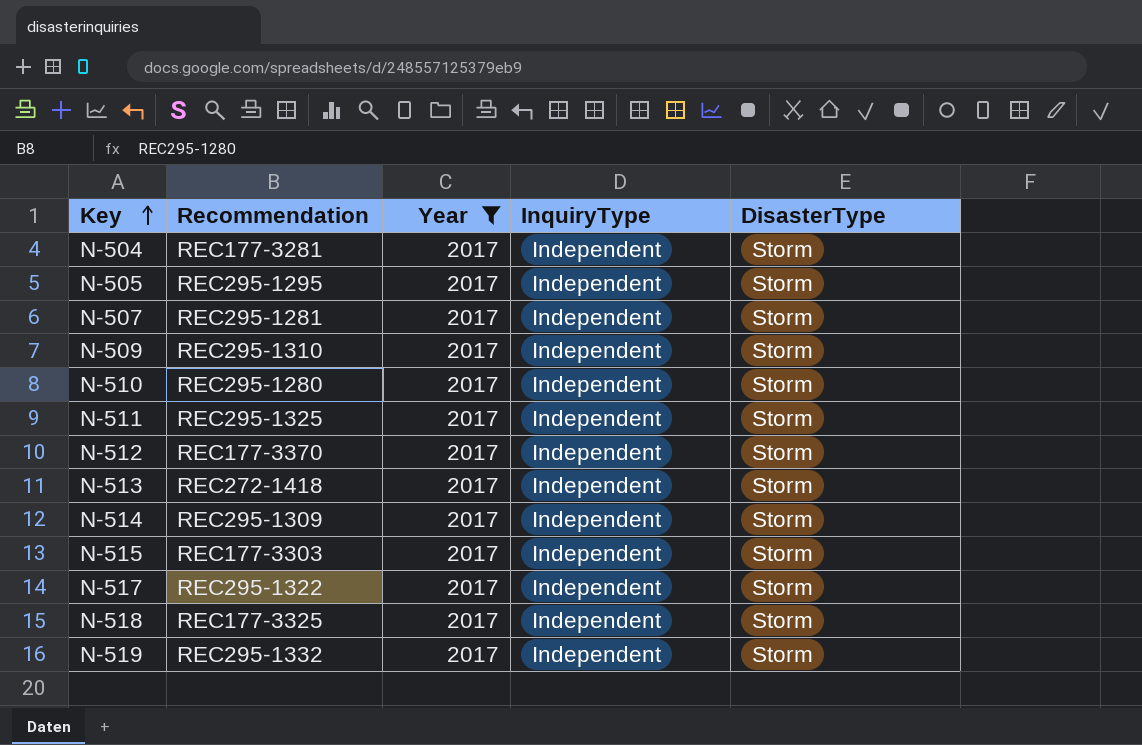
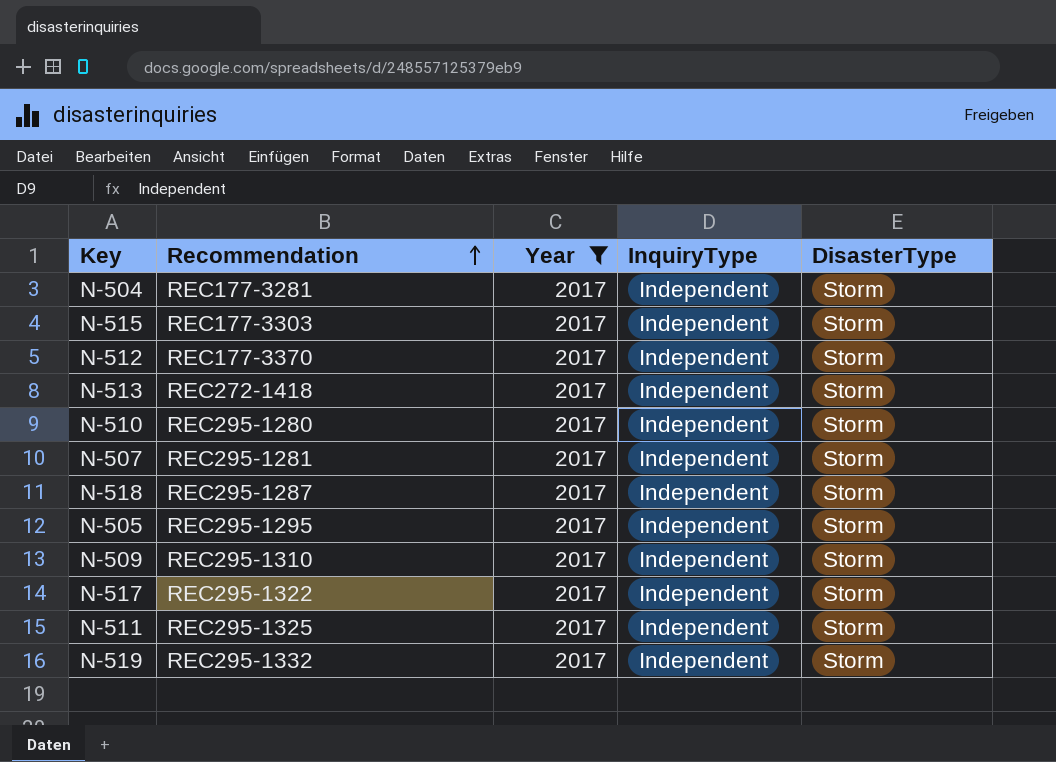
row order: Key ascending -> Recommendation ascending
row N-514: REC295-1309 | 2017 | Independent | Storm -> none
N-518 | Recommendation: REC177-3325 -> REC295-1287

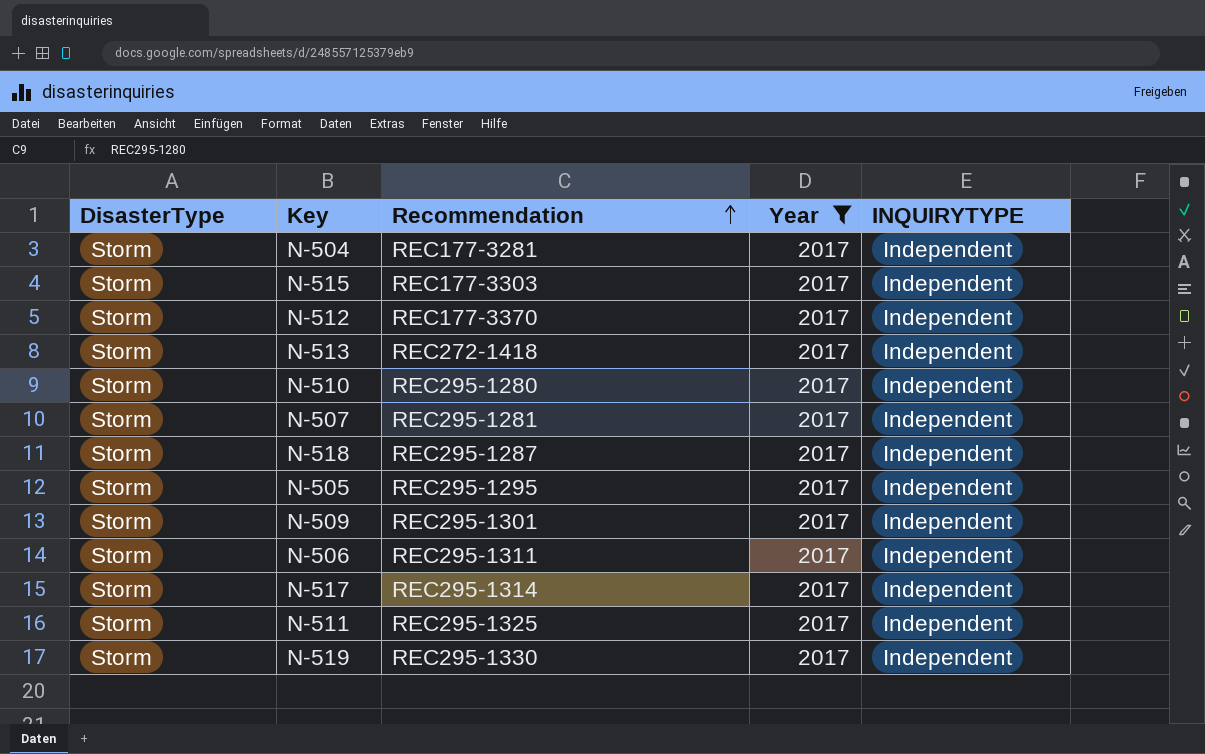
column DisasterType | position: 5 -> 1
column name: InquiryType -> INQUIRYTYPE
N-509 | Recommendation: REC295-1310 -> REC295-1301
row N-506: none -> Storm | REC295-1311 | 2017 | Independent
N-517 | Recommendation: REC295-1322 -> REC295-1314
N-519 | Recommendation: REC295-1332 -> REC295-1330

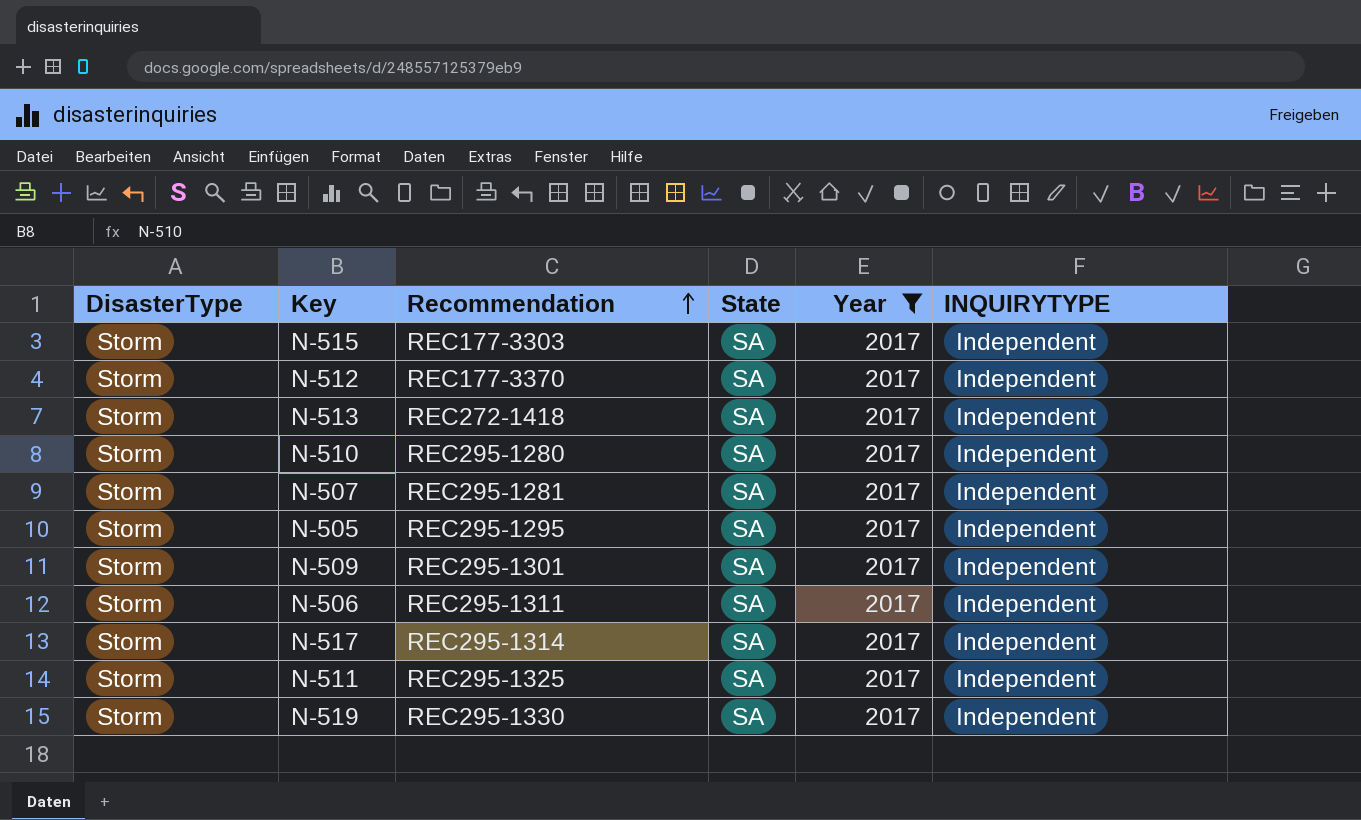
column State | position: none -> 4
row N-504: Storm | REC177-3281 | 2017 | Independent -> none
row N-518: Storm | REC295-1287 | 2017 | Independent -> none

